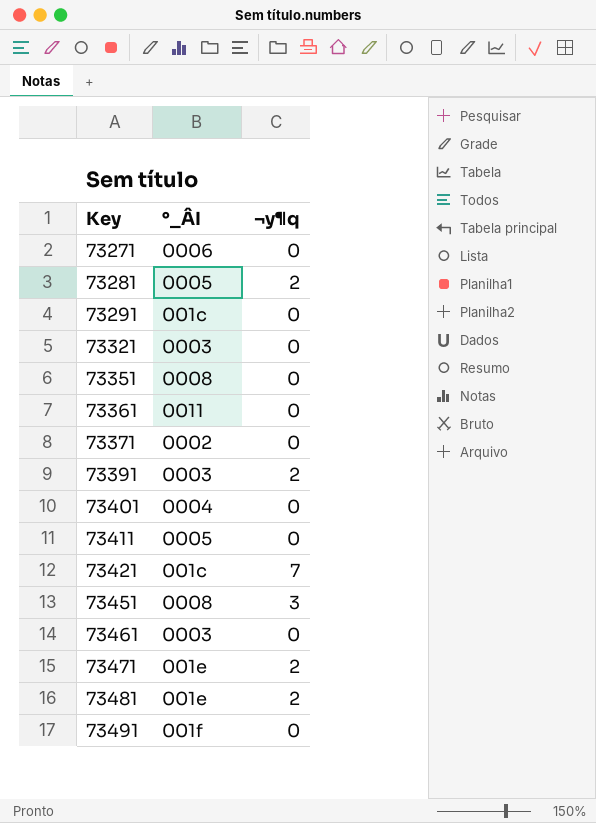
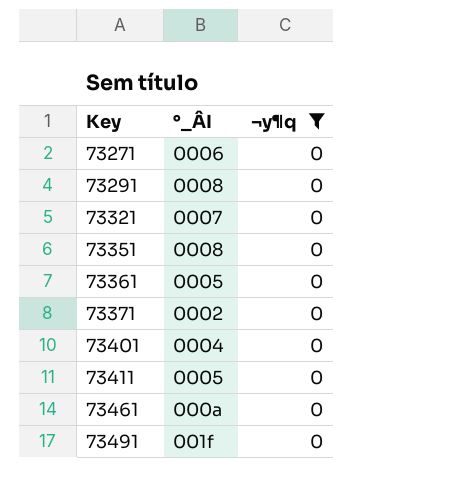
filter: none -> ¬y¶q = 0
73291 | °_ÂI: 001c -> 0008
73321 | °_ÂI: 0003 -> 0007
73361 | °_ÂI: 0011 -> 0005
73461 | °_ÂI: 0003 -> 000a

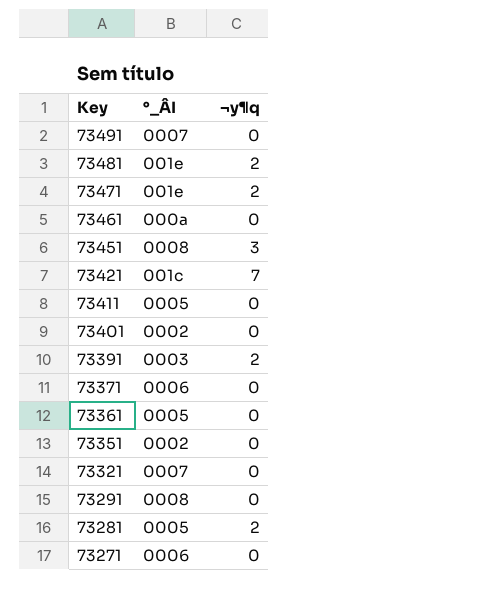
filter: ¬y¶q = 0 -> none
row order: Key ascending -> Key descending
73491 | °_ÂI: 001f -> 0007
73401 | °_ÂI: 0004 -> 0002
73371 | °_ÂI: 0002 -> 0006
73351 | °_ÂI: 0008 -> 0002

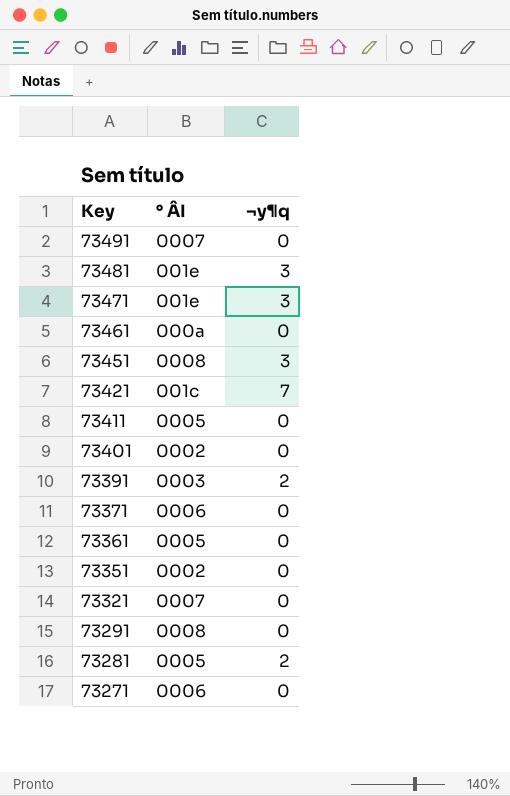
column name: °_ÂI -> ° ÂI
73481 | ¬y¶q: 2 -> 3
73471 | ¬y¶q: 2 -> 3

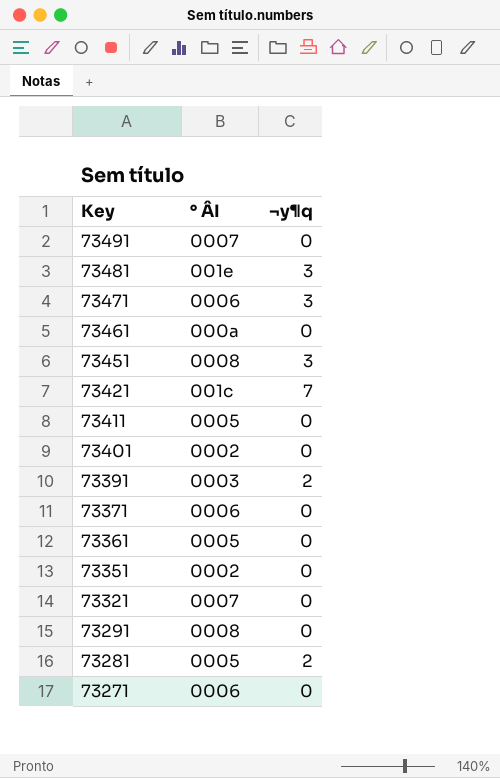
73471 | ° ÂI: 001e -> 0006

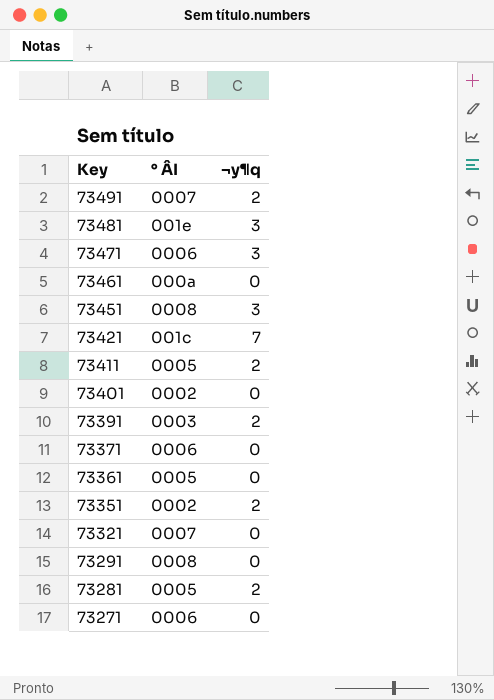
73491 | ¬y¶q: 0 -> 2
73411 | ¬y¶q: 0 -> 2
73351 | ¬y¶q: 0 -> 2

